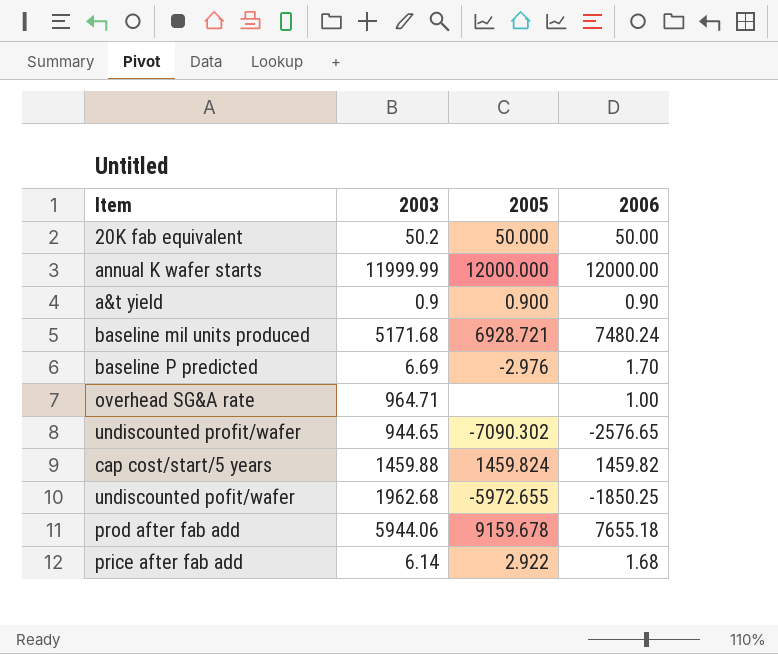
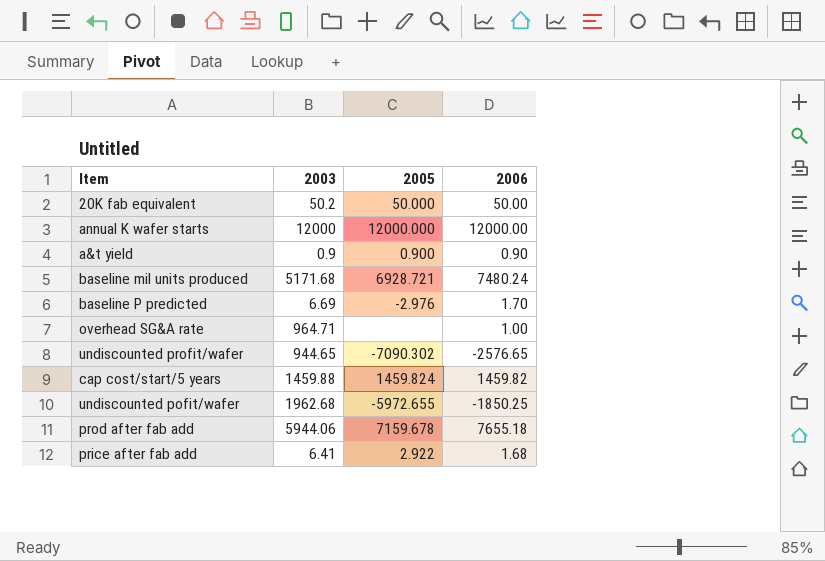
annual K wafer starts | 2003: 11999.99 -> 12000
prod after fab add | 2005: 9159.678 -> 7159.678
price after fab add | 2003: 6.14 -> 6.41

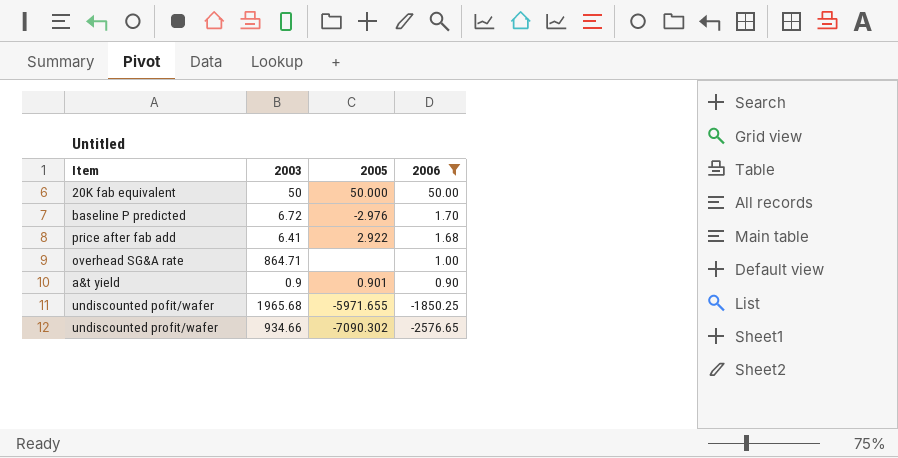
filter: none -> 2006 <= 50.00
row order: none -> 2006 descending
20K fab equivalent | 2003: 50.2 -> 50
baseline P predicted | 2003: 6.69 -> 6.72
overhead SG&A rate | 2003: 964.71 -> 864.71
a&t yield | 2005: 0.900 -> 0.901
undiscounted pofit/wafer | 2003: 1962.68 -> 1965.68
undiscounted pofit/wafer | 2005: -5972.655 -> -5971.655
undiscounted profit/wafer | 2003: 944.65 -> 934.66

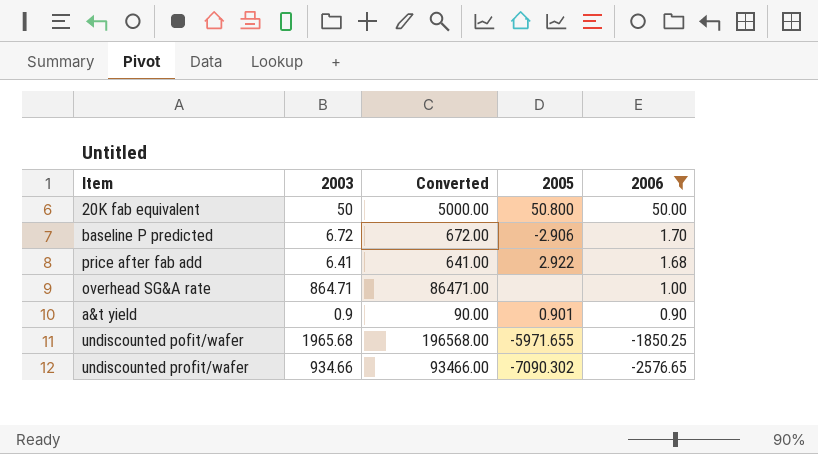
column Converted | formula: none -> [2003] * 100
20K fab equivalent | 2005: 50.000 -> 50.800
baseline P predicted | 2005: -2.976 -> -2.906

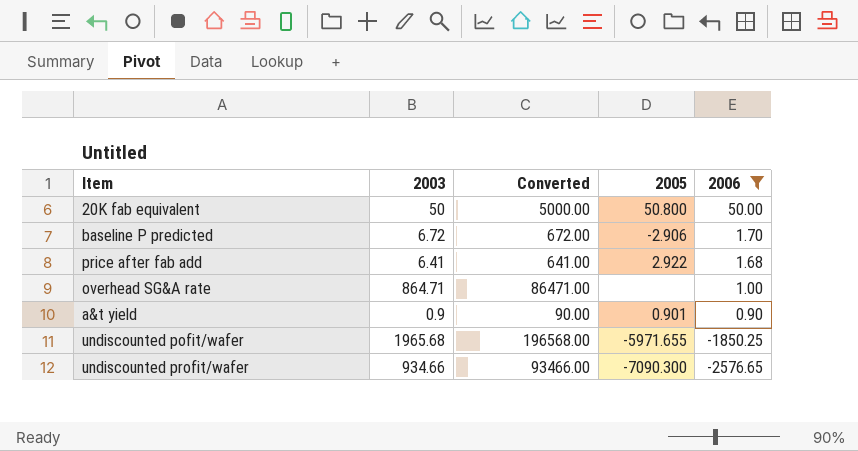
undiscounted profit/wafer | 2005: -7090.302 -> -7090.300

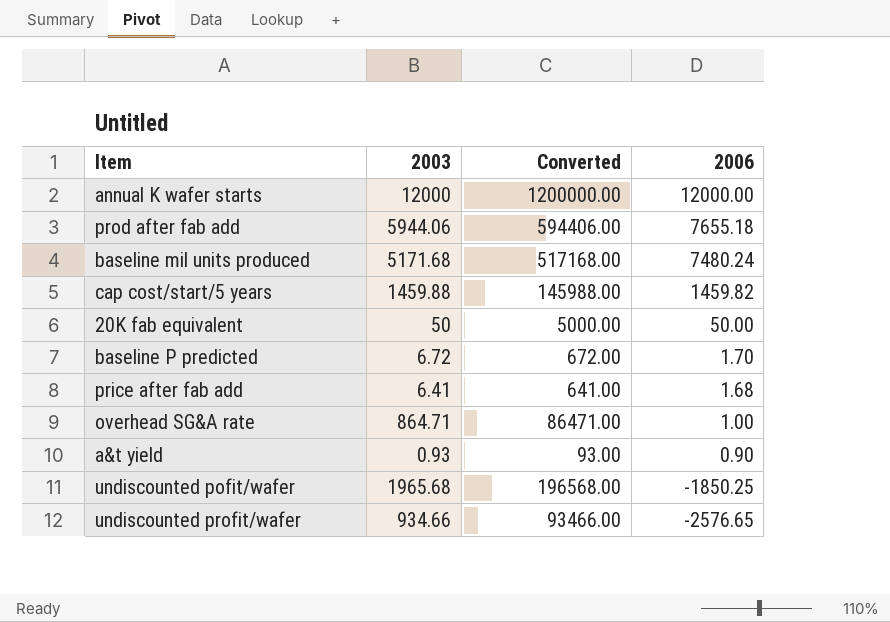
filter: 2006 <= 50.00 -> none
column 2005 | position: 4 -> none
a&t yield | 2003: 0.9 -> 0.93
a&t yield | Converted: 90.00 -> 93.00

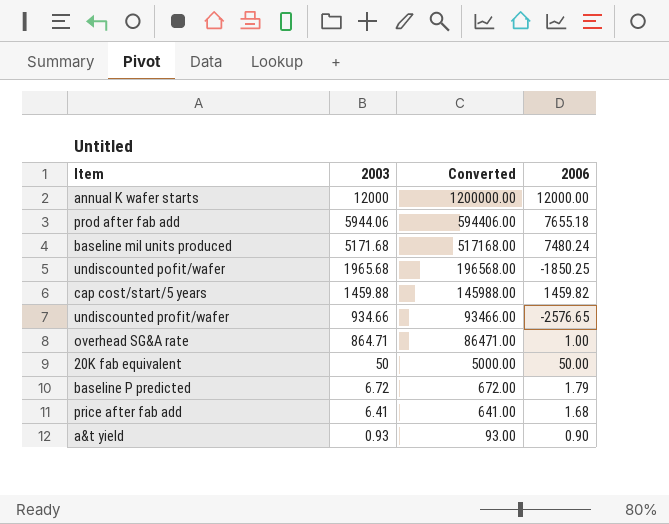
row order: 2006 descending -> 2003 descending
baseline P predicted | 2006: 1.70 -> 1.79

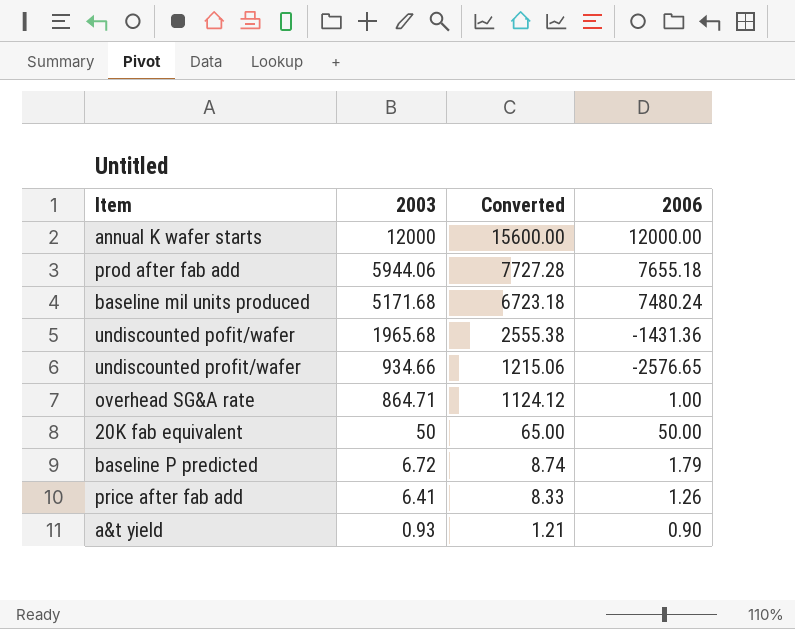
column Converted | formula: [2003] * 100 -> [2003] * 1.3
row cap cost/start/5 years: 1459.88 | 145988.00 | 1459.82 -> none
undiscounted pofit/wafer | 2006: -1850.25 -> -1431.36
price after fab add | 2006: 1.68 -> 1.26

